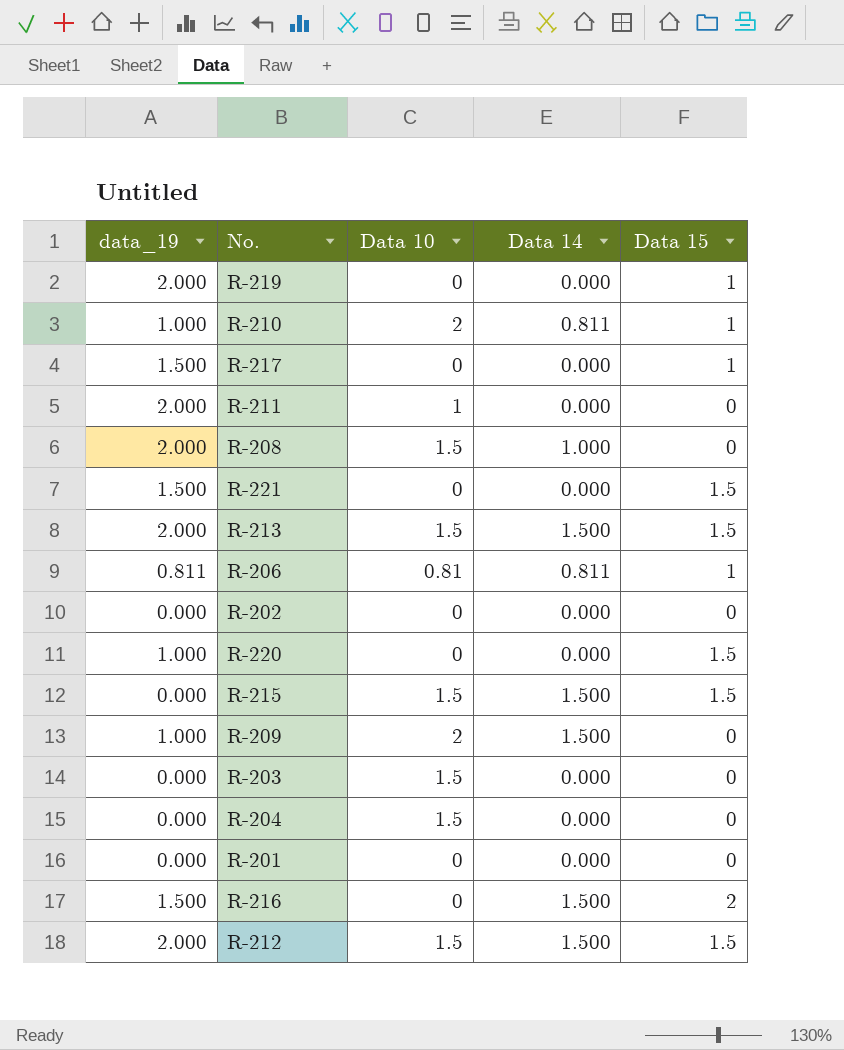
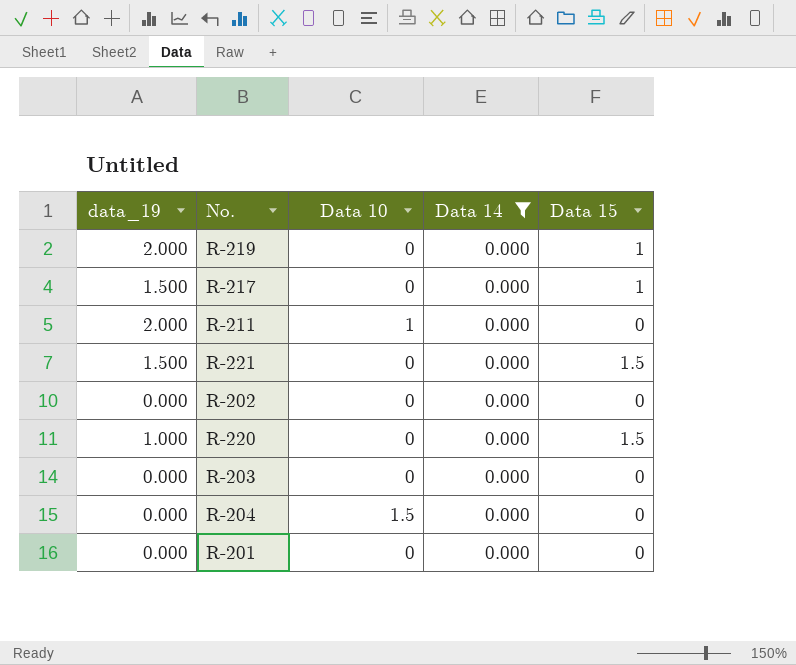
filter: none -> Data 14 = 0.000
R-203 | Data 10: 1.5 -> 0

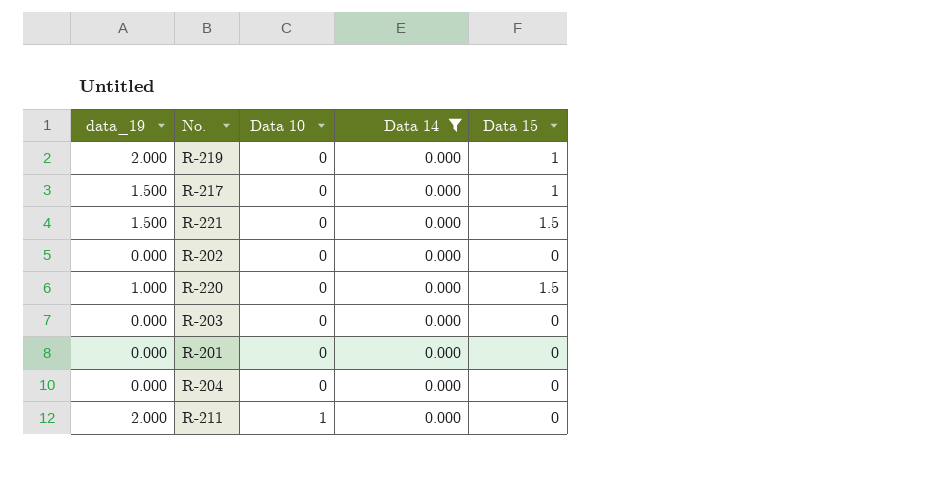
row order: none -> Data 10 ascending
R-204 | Data 10: 1.5 -> 0

